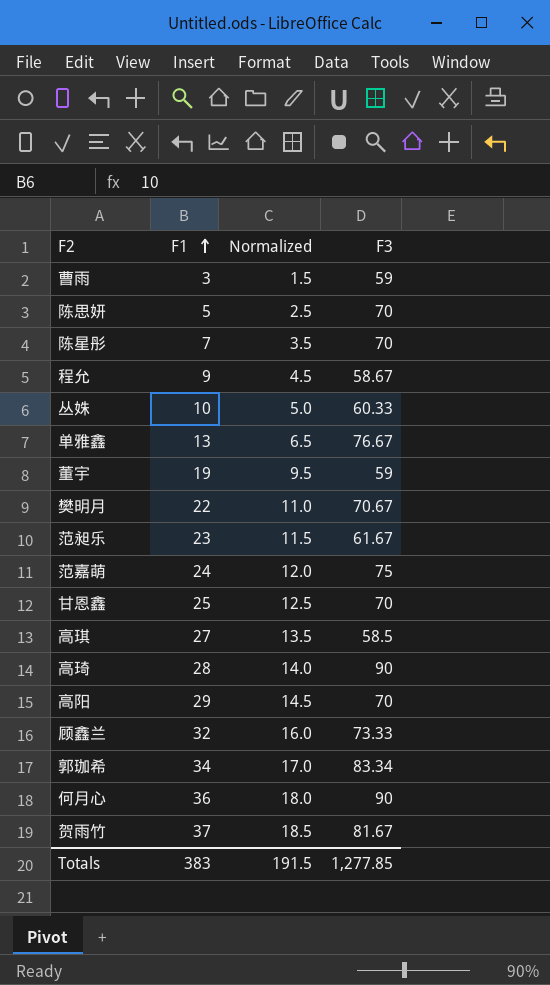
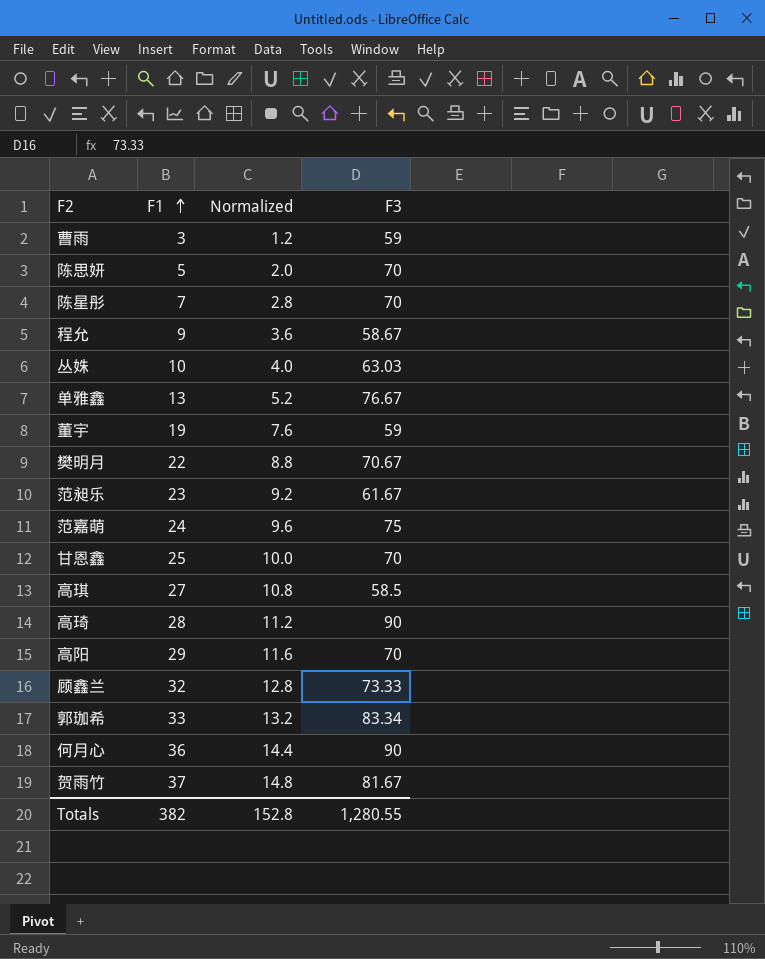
column Normalized | formula: [F1] * 0.5 -> [F1] * 0.4
丛姝 | F3: 60.33 -> 63.03
郭珈希 | F1: 34 -> 33
Totals | F1: 383 -> 382
Totals | Normalized: 191.5 -> 152.8
Totals | F3: 1,277.85 -> 1,280.55

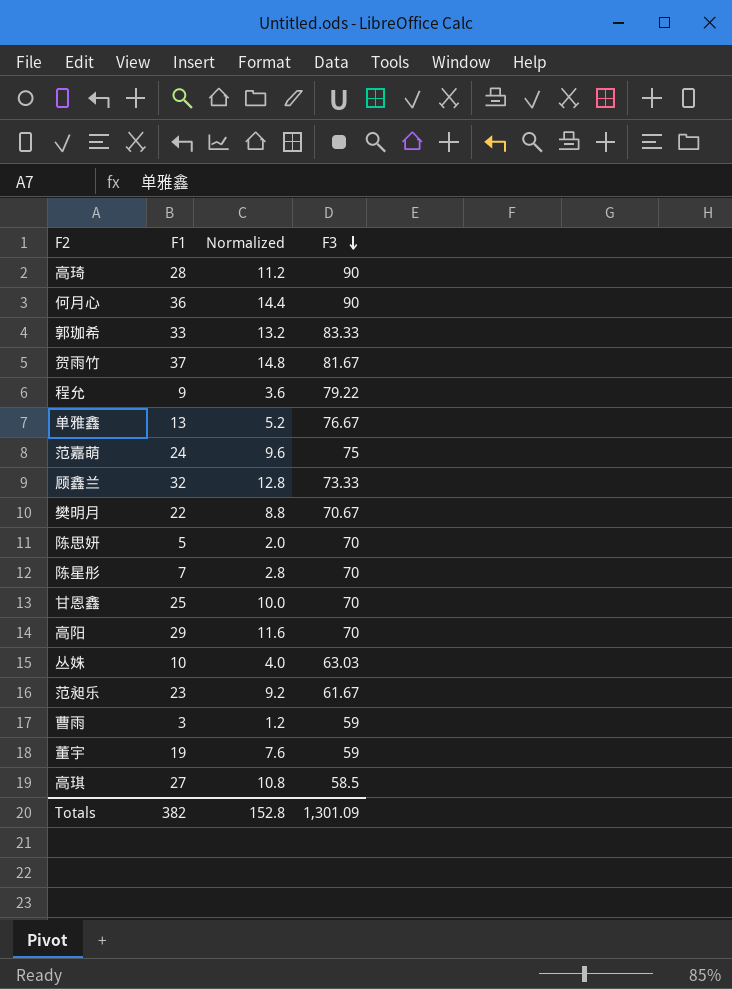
row order: F1 ascending -> F3 descending
郭珈希 | F3: 83.34 -> 83.33
程允 | F3: 58.67 -> 79.22
Totals | F3: 1,280.55 -> 1,301.09

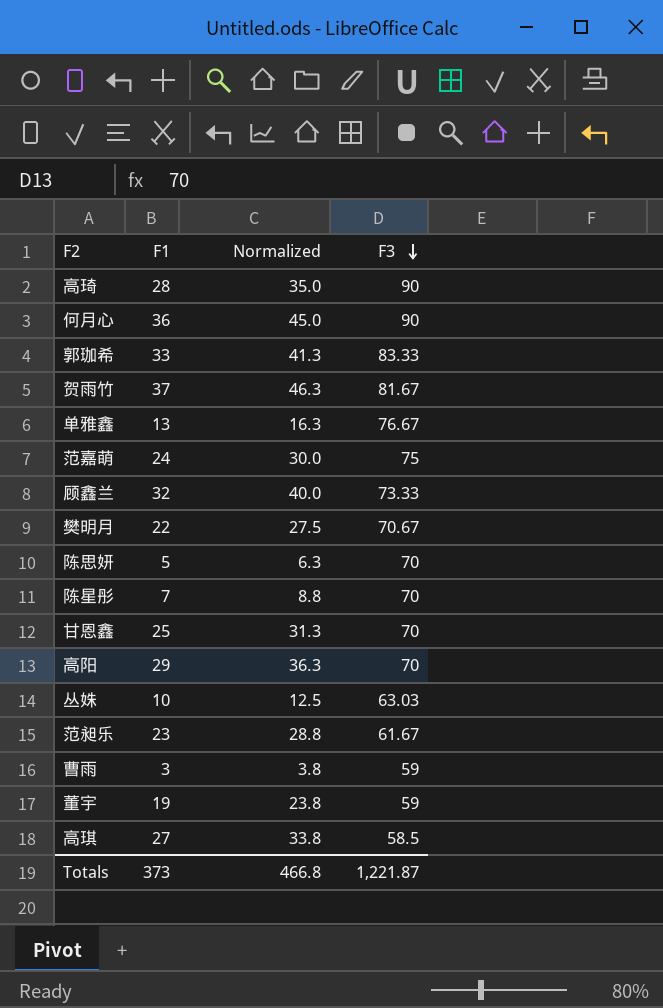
column Normalized | formula: [F1] * 0.4 -> [F1] * 1.25
row 程允: 9 | 3.6 | 79.22 -> none
Totals | F1: 382 -> 373
Totals | Normalized: 152.8 -> 466.8
Totals | F3: 1,301.09 -> 1,221.87

